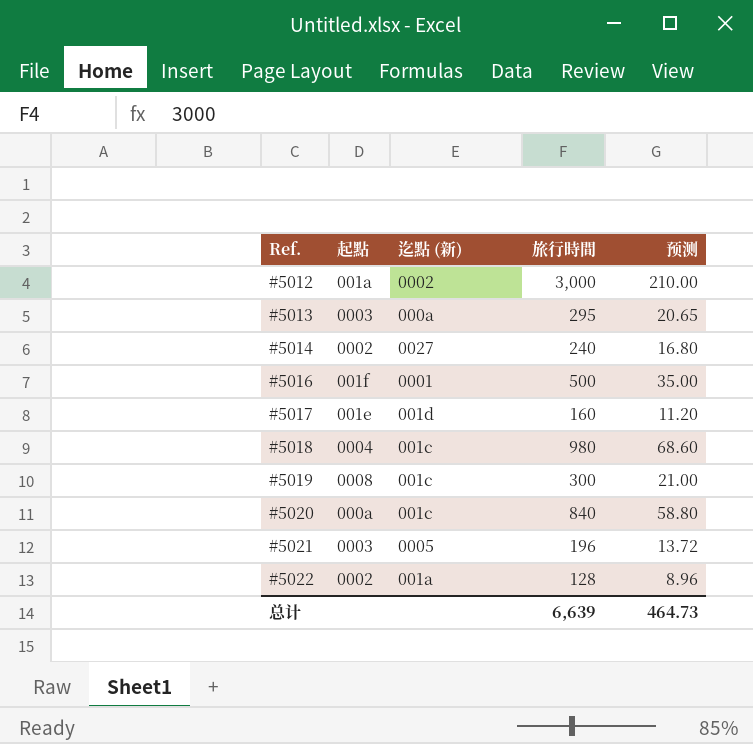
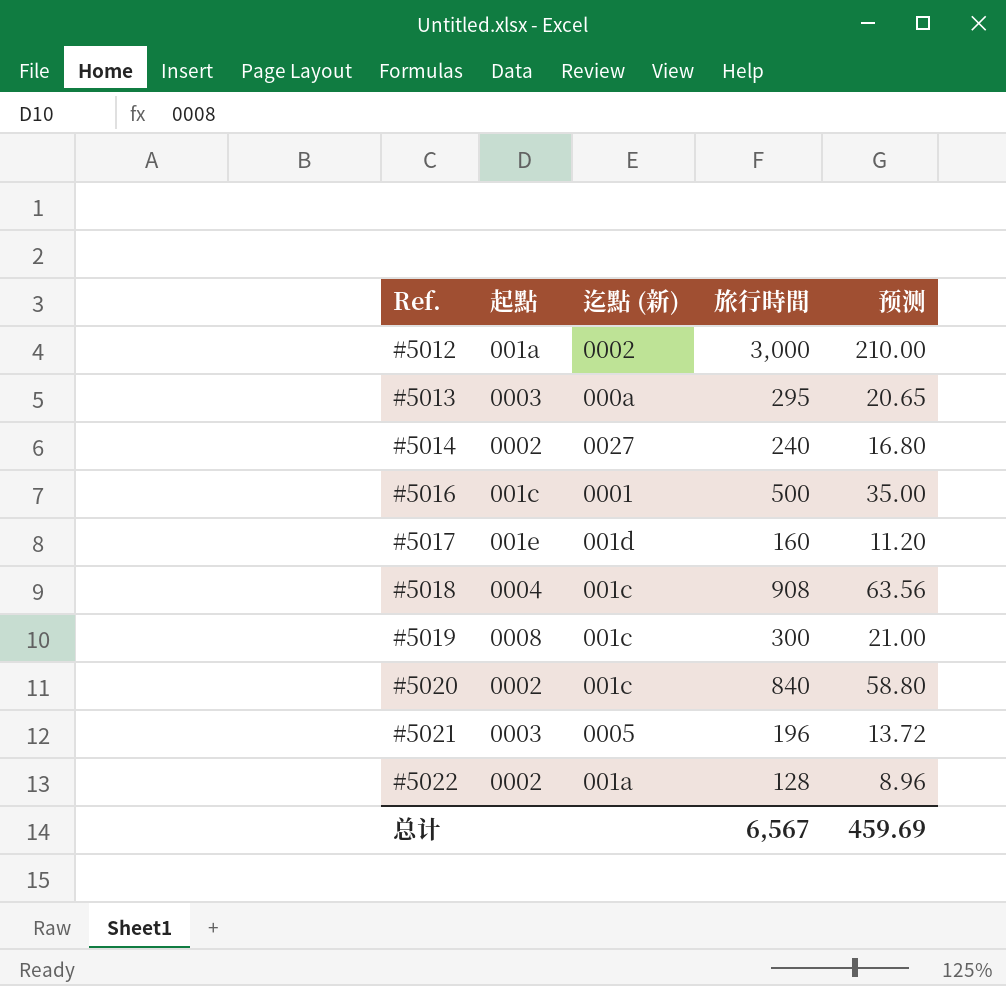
#5016 | 起點: 001f -> 001c
#5018 | 旅行時間: 980 -> 908
#5018 | 预测: 68.60 -> 63.56
#5020 | 起點: 000a -> 0002
总计 | 旅行時間: 6,639 -> 6,567
总计 | 预测: 464.73 -> 459.69

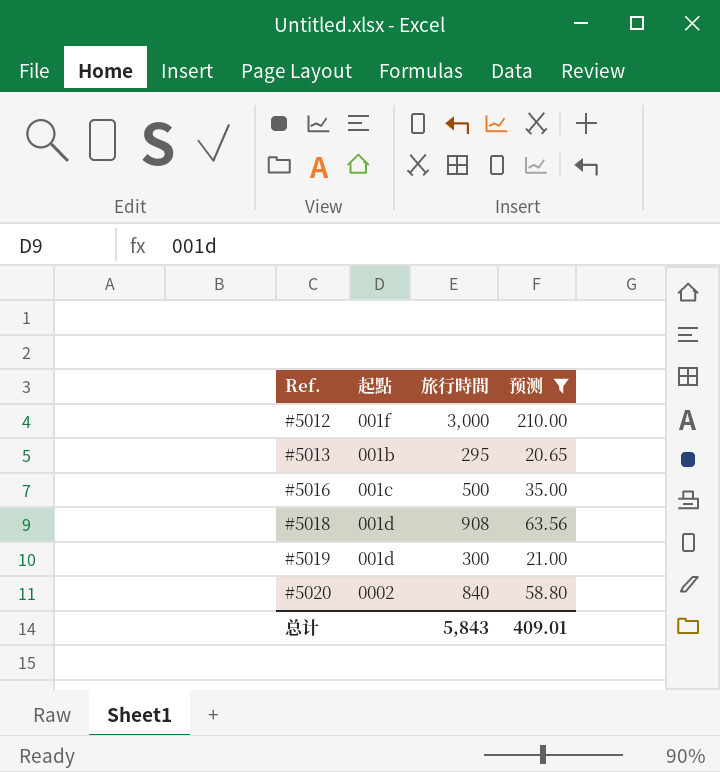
filter: none -> 预测 >= 20.65
column 迄點 (新) | position: 3 -> none
#5012 | 起點: 001a -> 001f
#5013 | 起點: 0003 -> 001b
#5018 | 起點: 0004 -> 001d
#5019 | 起點: 0008 -> 001d
总计 | 旅行時間: 6,567 -> 5,843
总计 | 预测: 459.69 -> 409.01

